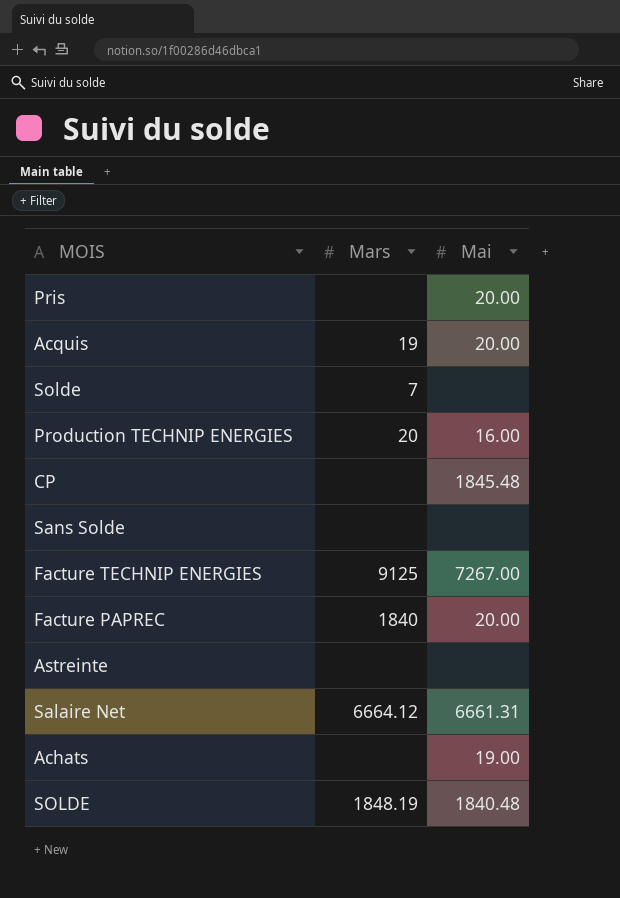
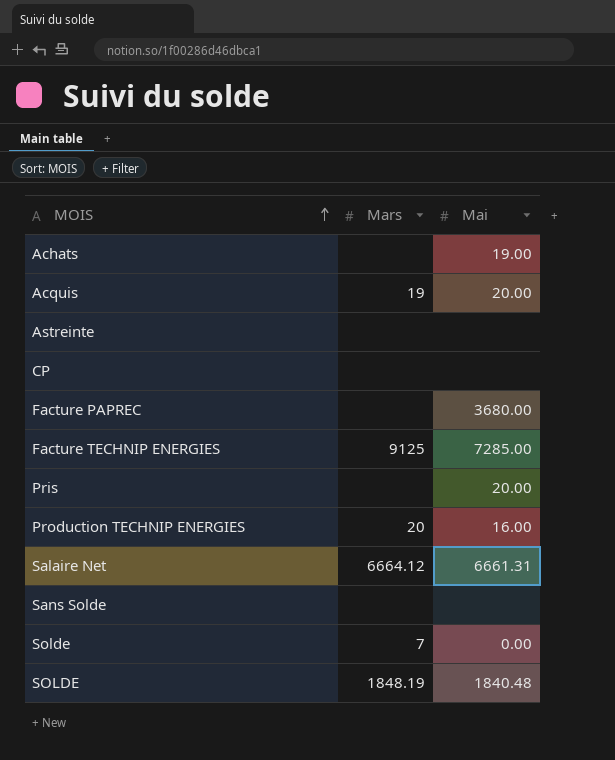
row order: none -> MOIS ascending
CP | Mai: 1845.48 -> none
Facture PAPREC | Mars: 1840 -> none
Facture PAPREC | Mai: 20.00 -> 3680.00
Facture TECHNIP ENERGIES | Mai: 7267.00 -> 7285.00
Solde | Mai: none -> 0.00

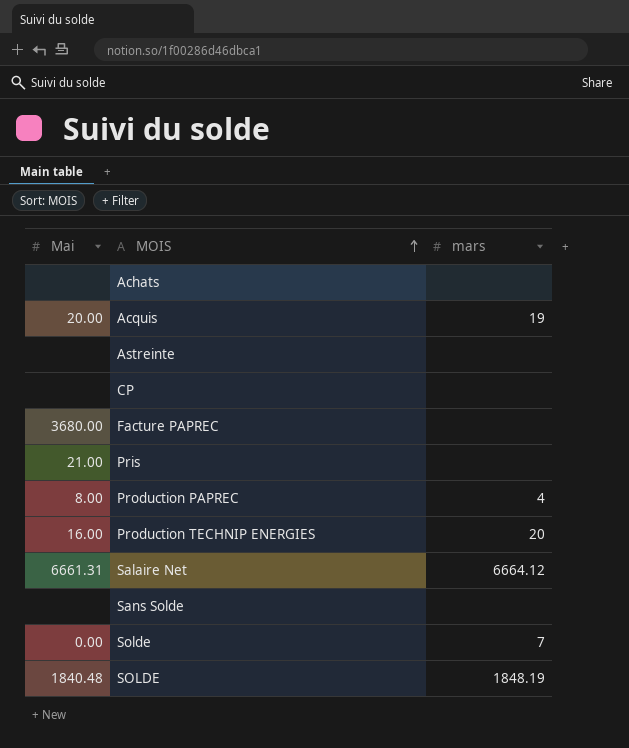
column Mai | position: 3 -> 1
column name: Mars -> mars
row Facture TECHNIP ENERGIES: 9125 | 7285.00 -> none
Achats | Mai: 19.00 -> none
Pris | Mai: 20.00 -> 21.00
row Production PAPREC: none -> 8.00 | 4

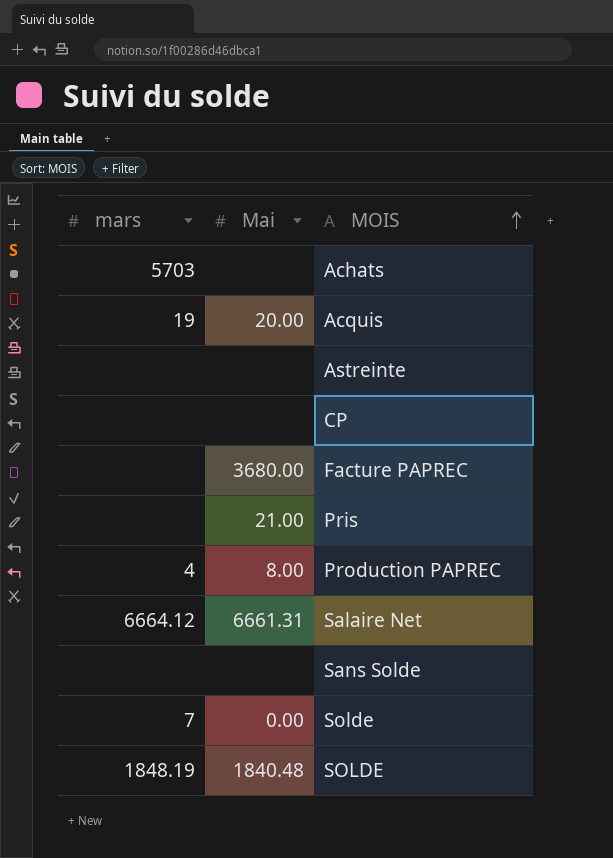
column mars | position: 3 -> 1
row Production TECHNIP ENERGIES: 16.00 | 20 -> none
Achats | mars: none -> 5703

